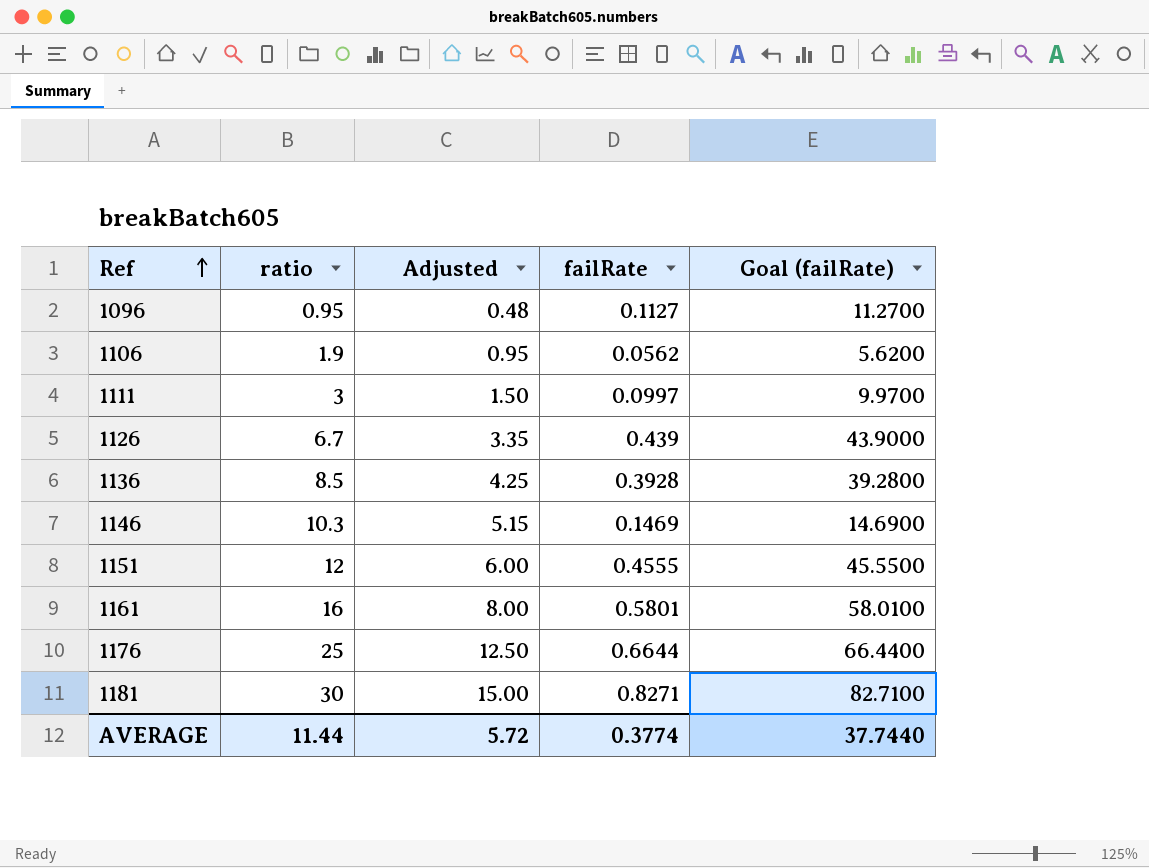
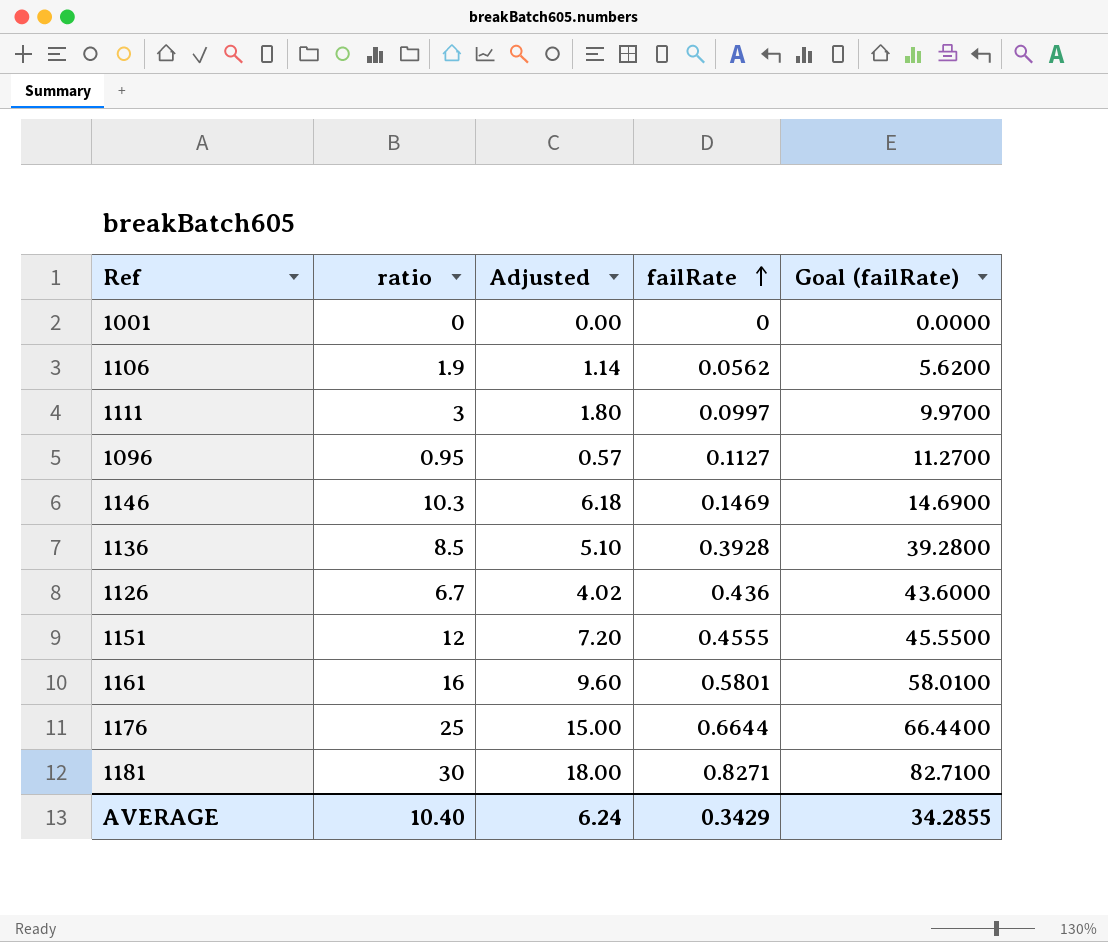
row order: Ref ascending -> failRate ascending
column Adjusted | formula: [ratio] * 0.5 -> [ratio] * 0.6
row 1001: none -> 0 | 0.00 | 0 | 0.0000
1126 | failRate: 0.439 -> 0.436
1126 | Goal (failRate): 43.9000 -> 43.6000
AVERAGE | ratio: 11.44 -> 10.40
AVERAGE | Adjusted: 5.72 -> 6.24
AVERAGE | failRate: 0.3774 -> 0.3429
AVERAGE | Goal (failRate): 37.7440 -> 34.2855

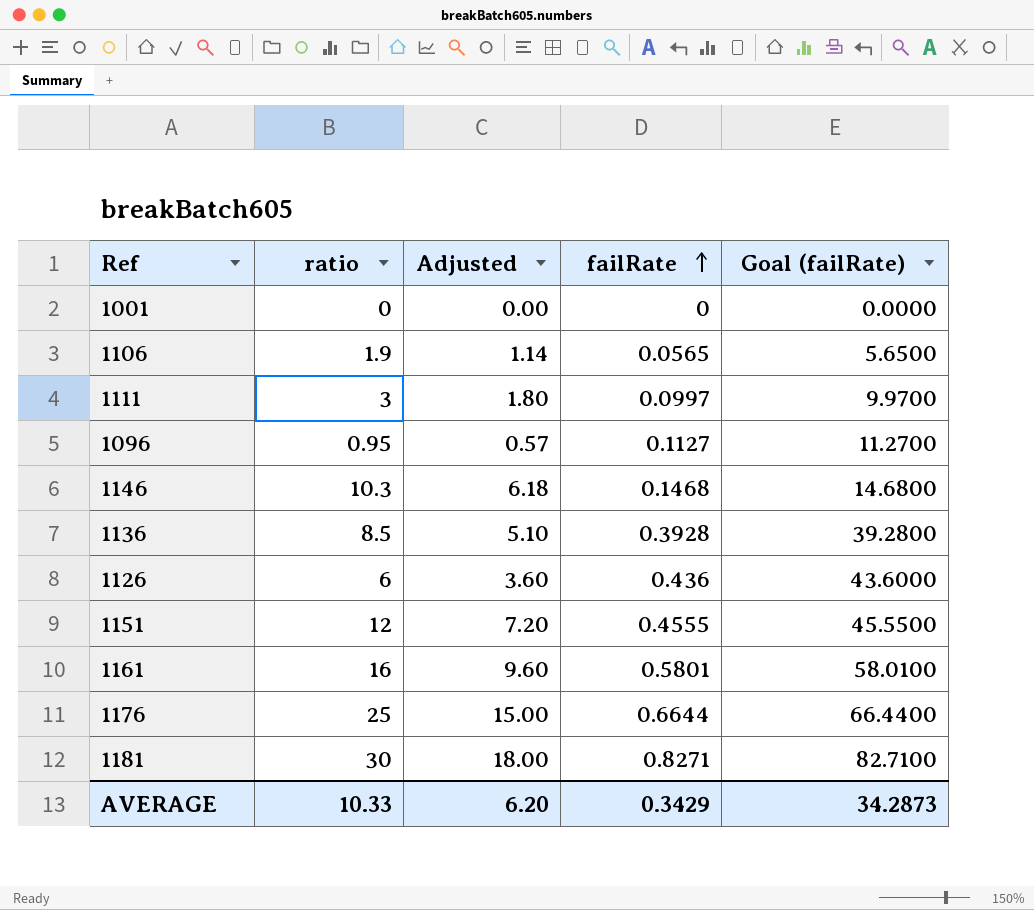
1106 | failRate: 0.0562 -> 0.0565
1106 | Goal (failRate): 5.6200 -> 5.6500
1146 | failRate: 0.1469 -> 0.1468
1146 | Goal (failRate): 14.6900 -> 14.6800
1126 | ratio: 6.7 -> 6
1126 | Adjusted: 4.02 -> 3.60
AVERAGE | ratio: 10.40 -> 10.33
AVERAGE | Adjusted: 6.24 -> 6.20
AVERAGE | Goal (failRate): 34.2855 -> 34.2873

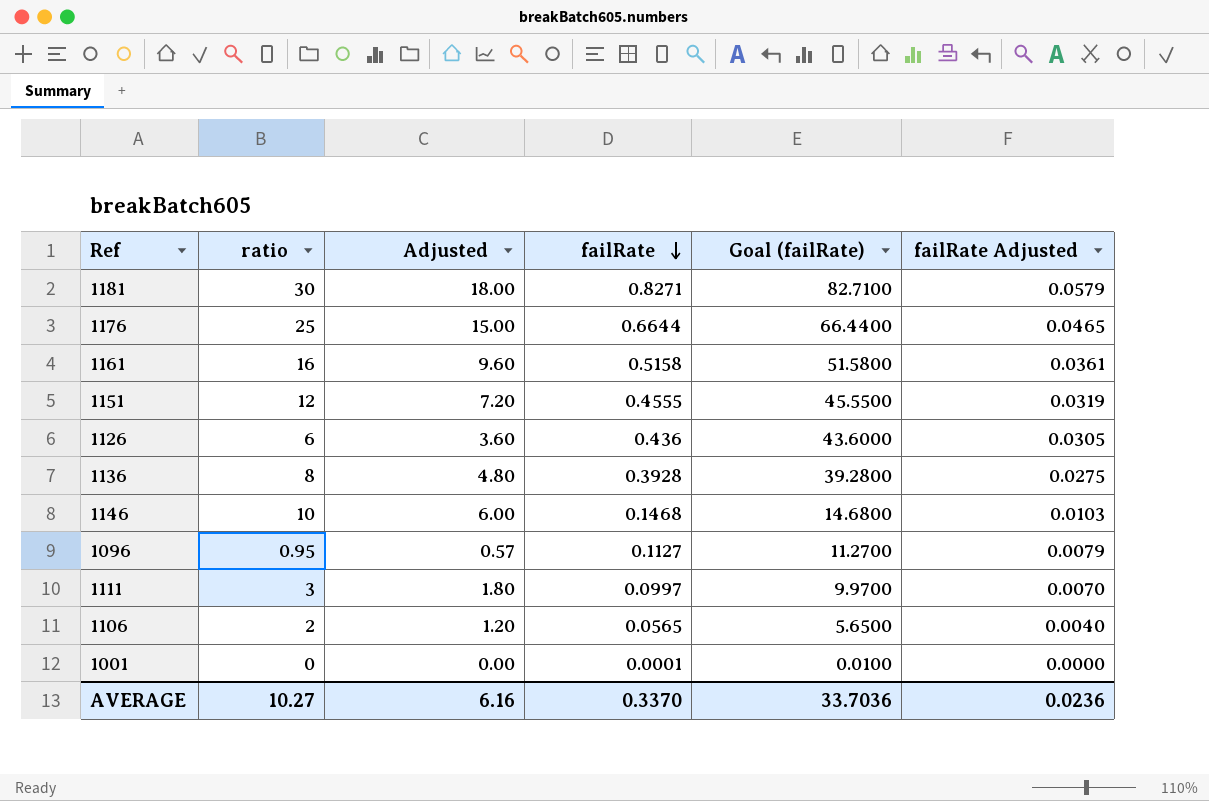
row order: failRate ascending -> failRate descending
column failRate Adjusted | formula: none -> [failRate] * 0.07
1161 | failRate: 0.5801 -> 0.5158
1161 | Goal (failRate): 58.0100 -> 51.5800
1136 | ratio: 8.5 -> 8
1136 | Adjusted: 5.10 -> 4.80
1146 | ratio: 10.3 -> 10
1146 | Adjusted: 6.18 -> 6.00
1106 | ratio: 1.9 -> 2
1106 | Adjusted: 1.14 -> 1.20
1001 | failRate: 0 -> 0.0001
1001 | Goal (failRate): 0.0000 -> 0.0100
AVERAGE | ratio: 10.33 -> 10.27
AVERAGE | Adjusted: 6.20 -> 6.16
AVERAGE | failRate: 0.3429 -> 0.3370
AVERAGE | Goal (failRate): 34.2873 -> 33.7036

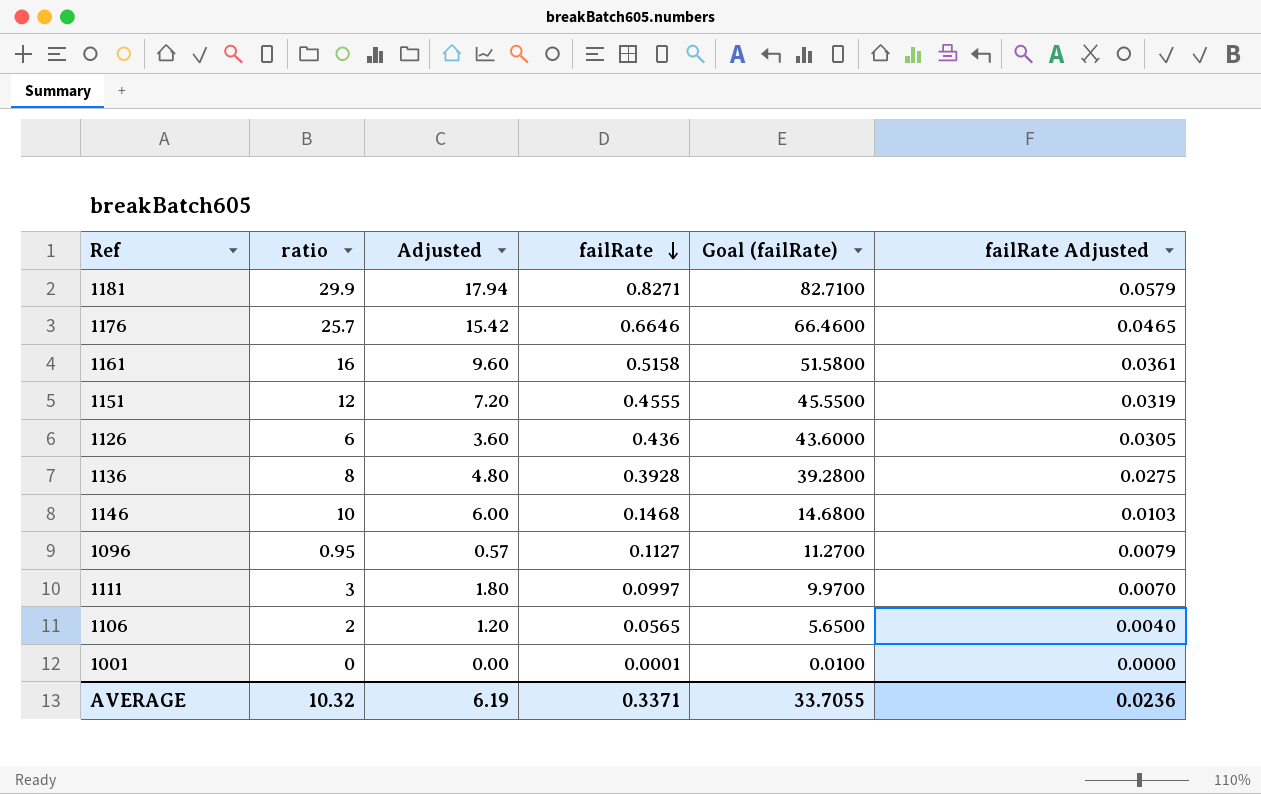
1181 | ratio: 30 -> 29.9
1181 | Adjusted: 18.00 -> 17.94
1176 | ratio: 25 -> 25.7
1176 | Adjusted: 15.00 -> 15.42
1176 | failRate: 0.6644 -> 0.6646
1176 | Goal (failRate): 66.4400 -> 66.4600
AVERAGE | ratio: 10.27 -> 10.32
AVERAGE | Adjusted: 6.16 -> 6.19
AVERAGE | failRate: 0.3370 -> 0.3371
AVERAGE | Goal (failRate): 33.7036 -> 33.7055

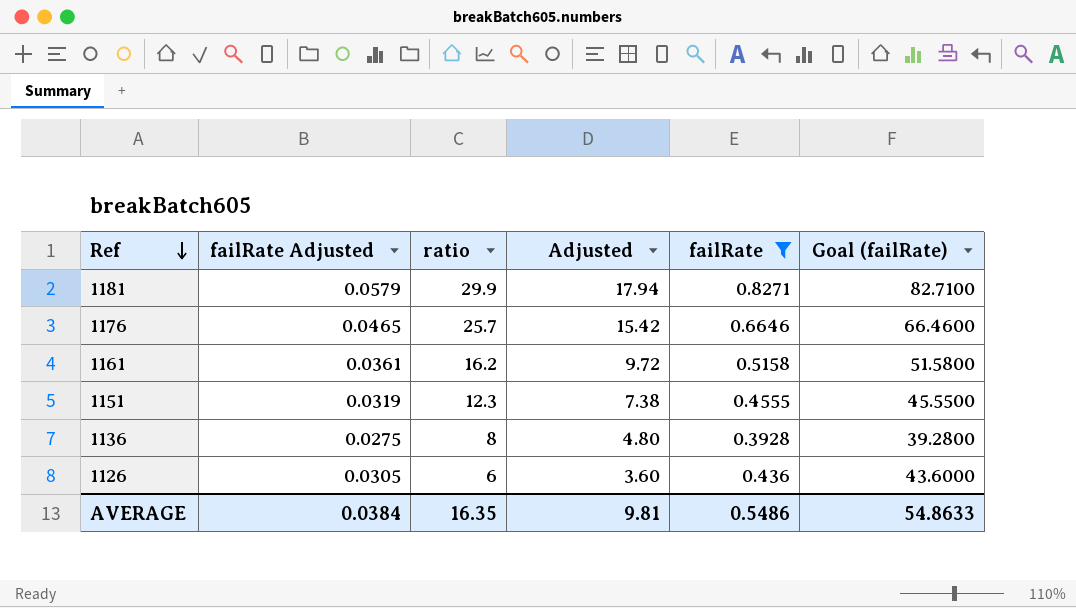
filter: none -> failRate >= 0.3928
row order: failRate descending -> Ref descending
column failRate Adjusted | position: 6 -> 2
1161 | ratio: 16 -> 16.2
1161 | Adjusted: 9.60 -> 9.72
1151 | ratio: 12 -> 12.3
1151 | Adjusted: 7.20 -> 7.38
AVERAGE | failRate Adjusted: 0.0236 -> 0.0384
AVERAGE | ratio: 10.32 -> 16.35
AVERAGE | Adjusted: 6.19 -> 9.81
AVERAGE | failRate: 0.3371 -> 0.5486
AVERAGE | Goal (failRate): 33.7055 -> 54.8633

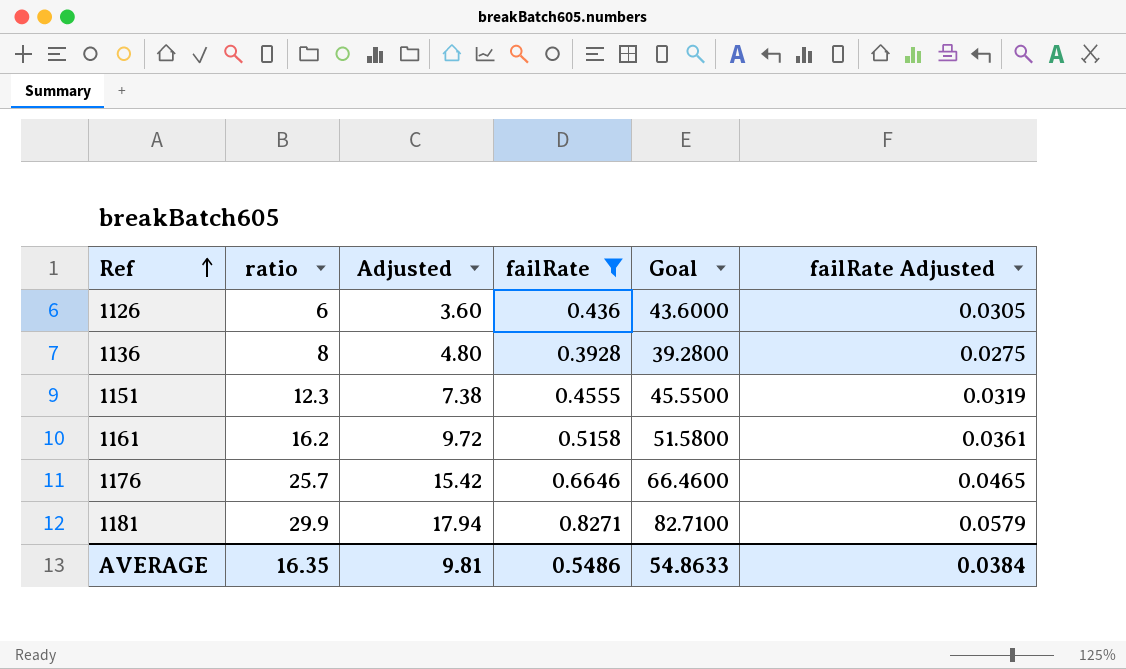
row order: Ref descending -> Ref ascending
column name: Goal (failRate) -> Goal
column failRate Adjusted | position: 2 -> 6

